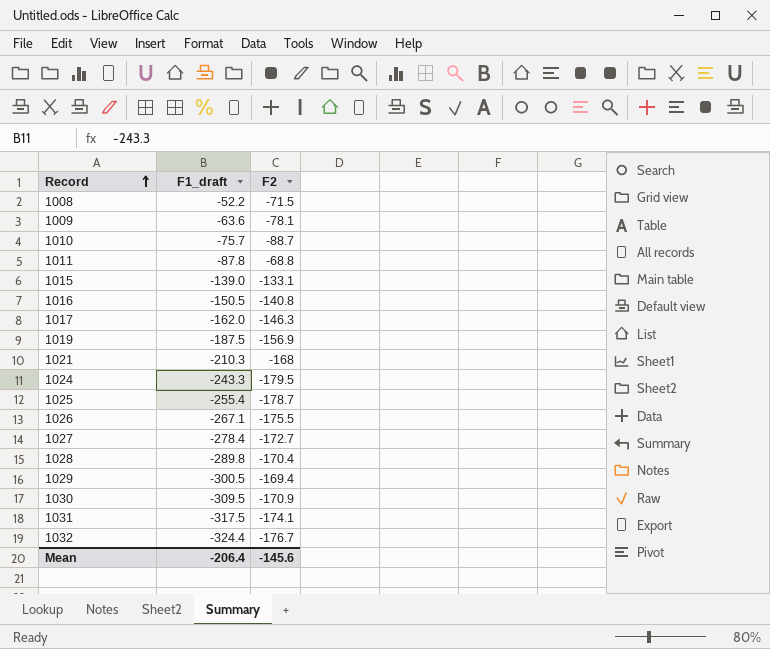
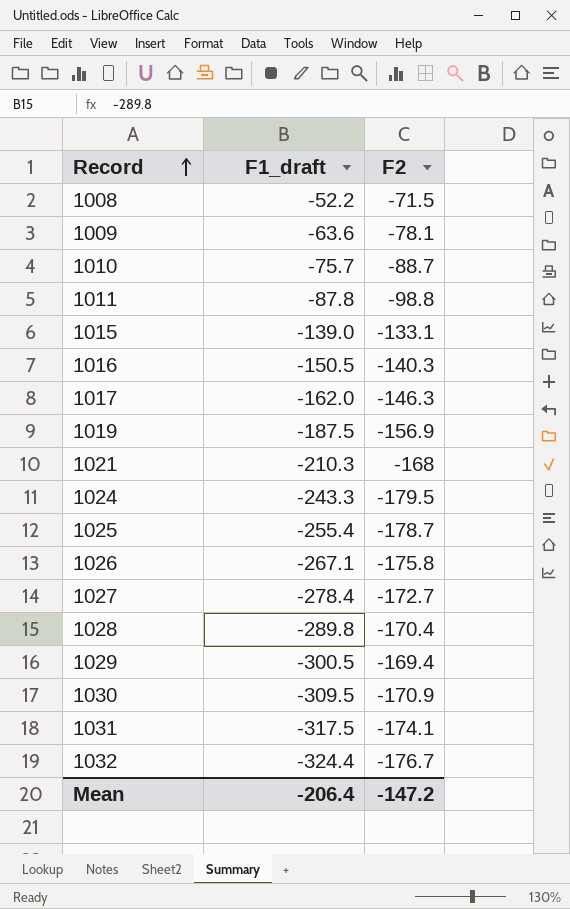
1011 | F2: -68.8 -> -98.8
1016 | F2: -140.8 -> -140.3
1026 | F2: -175.5 -> -175.8
Mean | F2: -145.6 -> -147.2

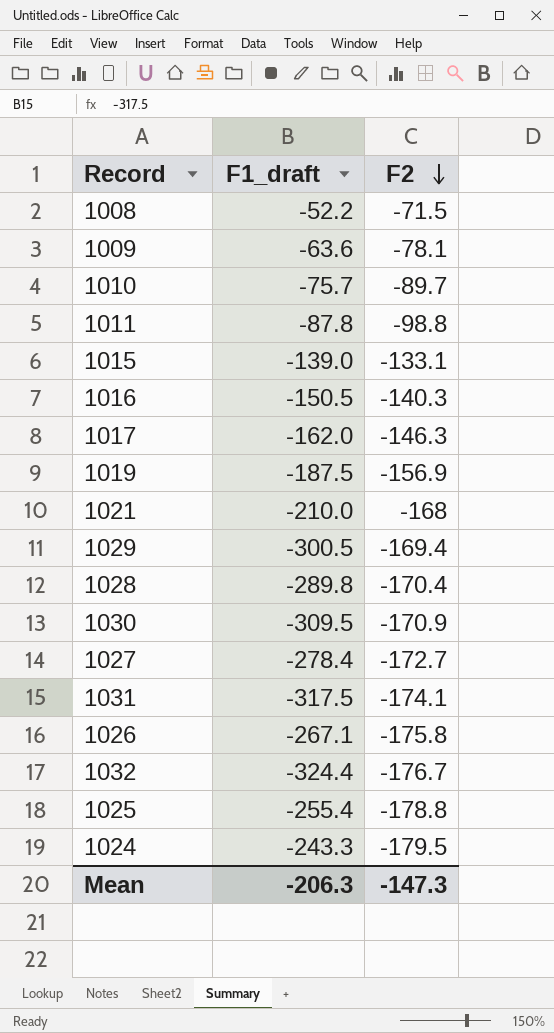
row order: Record ascending -> F2 descending
1010 | F2: -88.7 -> -89.7
1021 | F1_draft: -210.3 -> -210.0
1025 | F2: -178.7 -> -178.8
Mean | F1_draft: -206.4 -> -206.3
Mean | F2: -147.2 -> -147.3

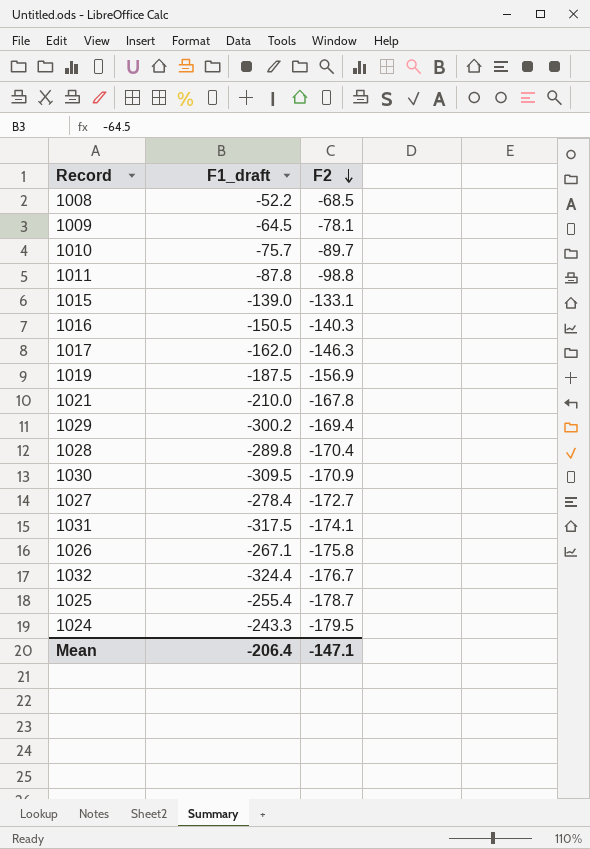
1008 | F2: -71.5 -> -68.5
1009 | F1_draft: -63.6 -> -64.5
1021 | F2: -168 -> -167.8
1029 | F1_draft: -300.5 -> -300.2
1025 | F2: -178.8 -> -178.7
Mean | F1_draft: -206.3 -> -206.4
Mean | F2: -147.3 -> -147.1

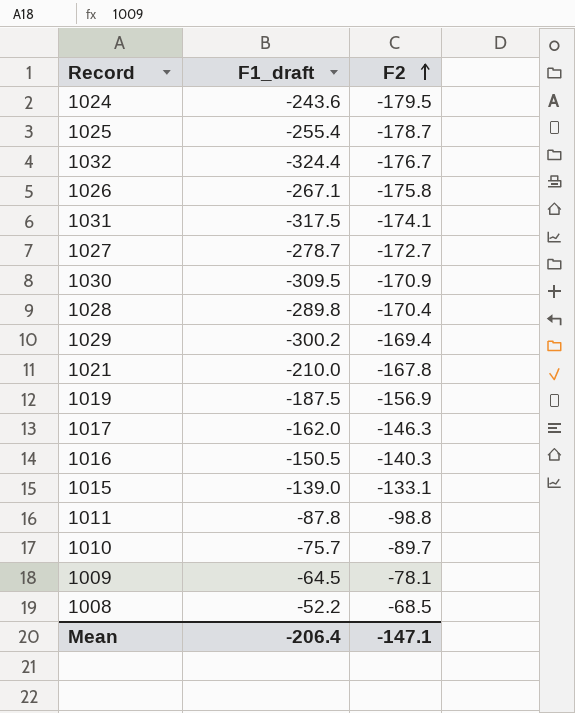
row order: F2 descending -> F2 ascending
1024 | F1_draft: -243.3 -> -243.6
1027 | F1_draft: -278.4 -> -278.7

